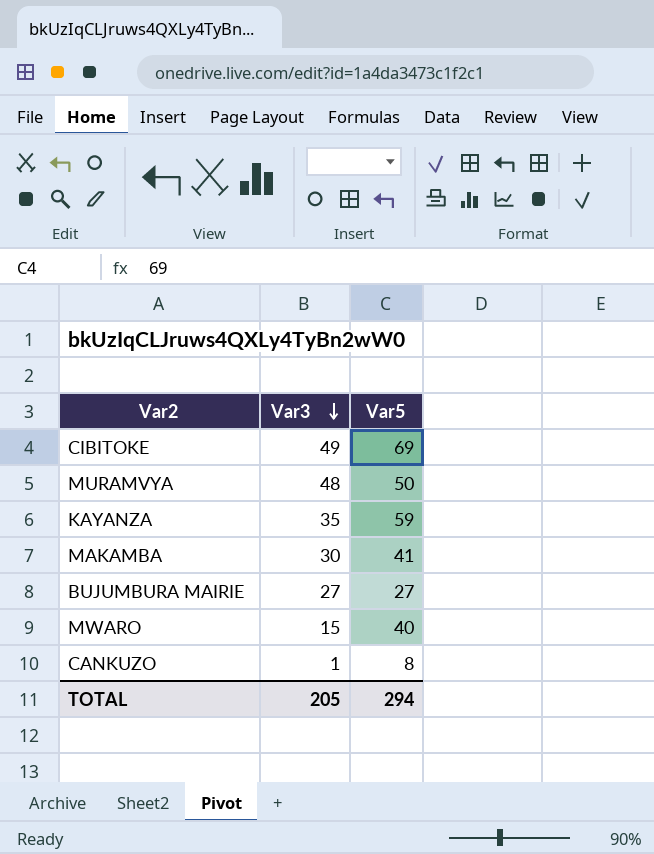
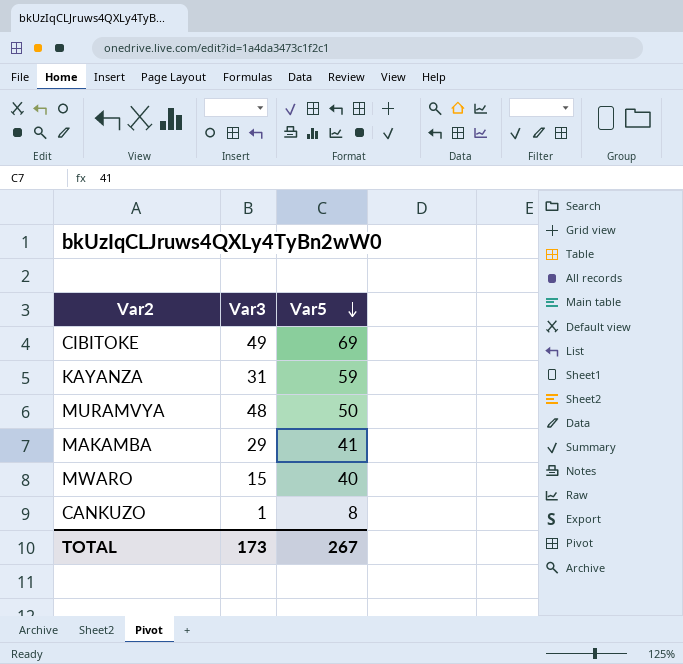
row order: Var3 descending -> Var5 descending
row BUJUMBURA MAIRIE: 27 | 27 -> none
KAYANZA | Var3: 35 -> 31
MAKAMBA | Var3: 30 -> 29
TOTAL | Var3: 205 -> 173
TOTAL | Var5: 294 -> 267

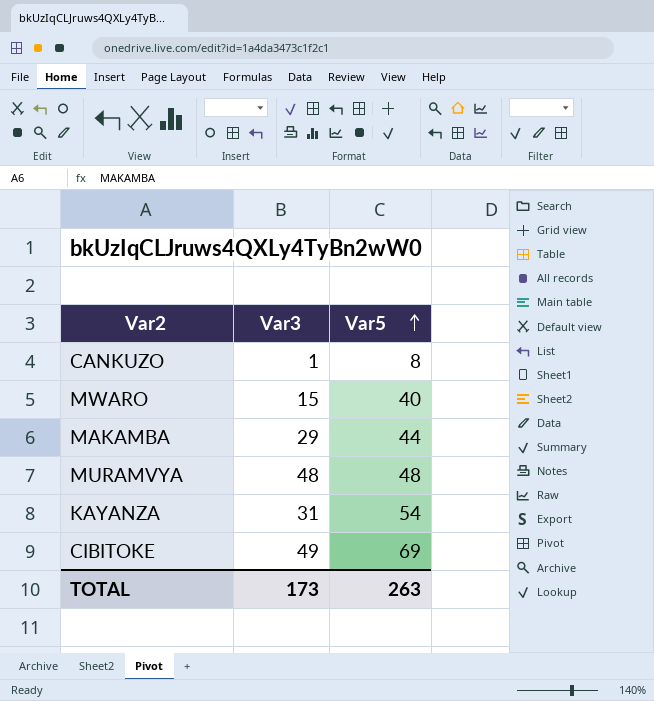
row order: Var5 descending -> Var5 ascending
MAKAMBA | Var5: 41 -> 44
MURAMVYA | Var5: 50 -> 48
KAYANZA | Var5: 59 -> 54
TOTAL | Var5: 267 -> 263

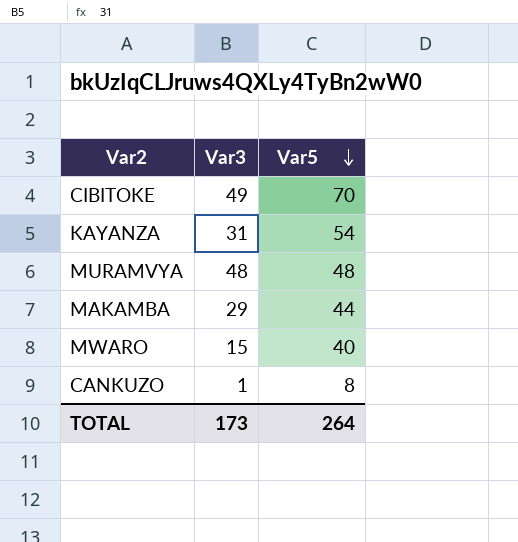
row order: Var5 ascending -> Var5 descending
CIBITOKE | Var5: 69 -> 70
TOTAL | Var5: 263 -> 264

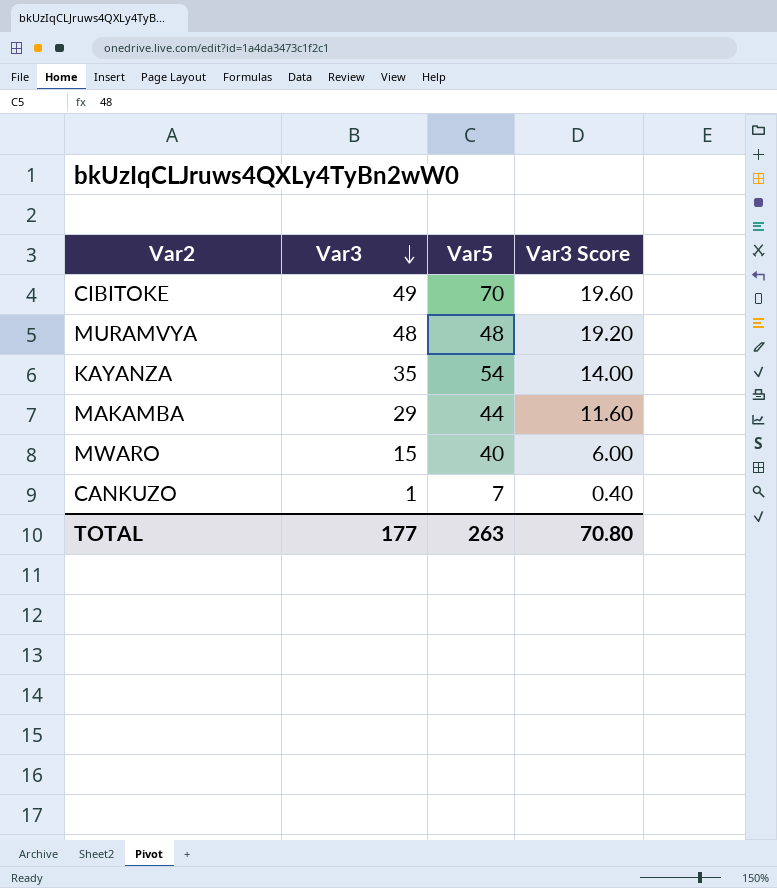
row order: Var5 descending -> Var3 descending
column Var3 Score | formula: none -> [Var3] * 0.4
KAYANZA | Var3: 31 -> 35
CANKUZO | Var5: 8 -> 7
TOTAL | Var3: 173 -> 177
TOTAL | Var5: 264 -> 263

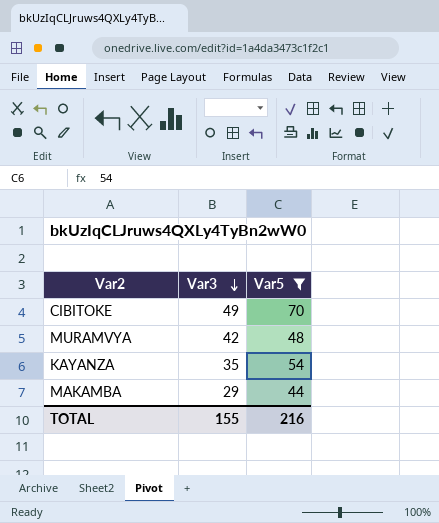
filter: none -> Var5 >= 44
column Var3 Score | formula: [Var3] * 0.4 -> none
MURAMVYA | Var3: 48 -> 42
TOTAL | Var3: 177 -> 155
TOTAL | Var5: 263 -> 216

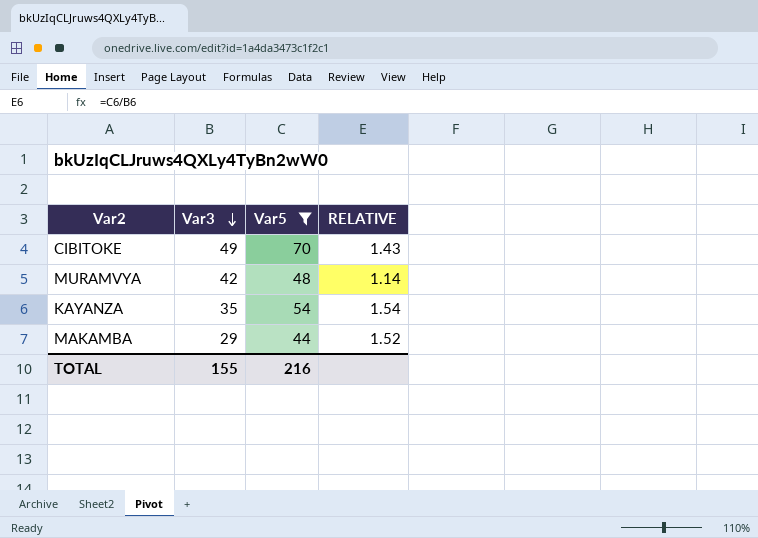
column RELATIVE | formula: none -> [Var5] / [Var3]

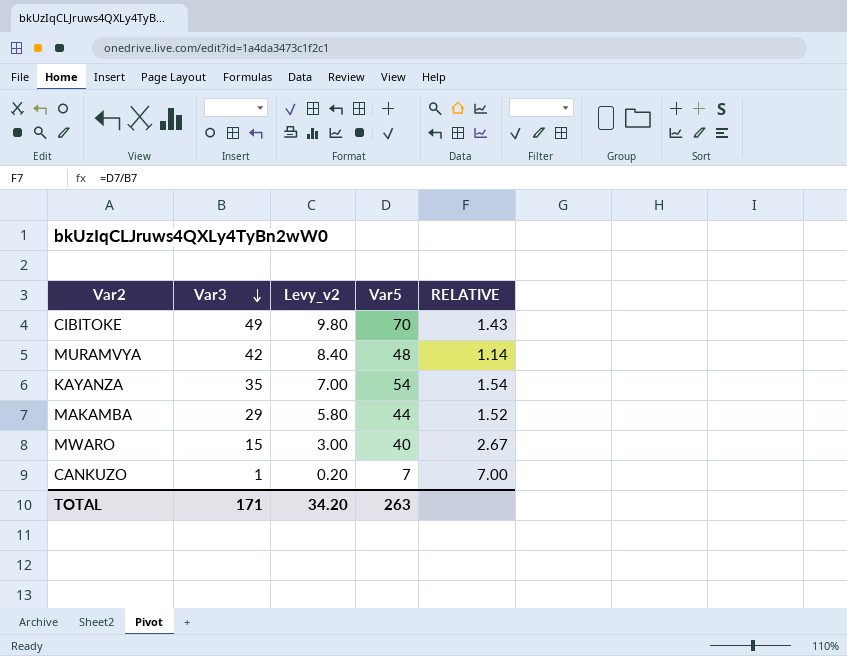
filter: Var5 >= 44 -> none
column Levy_v2 | formula: none -> [Var3] * 0.2
TOTAL | Var3: 155 -> 171
TOTAL | Var5: 216 -> 263

